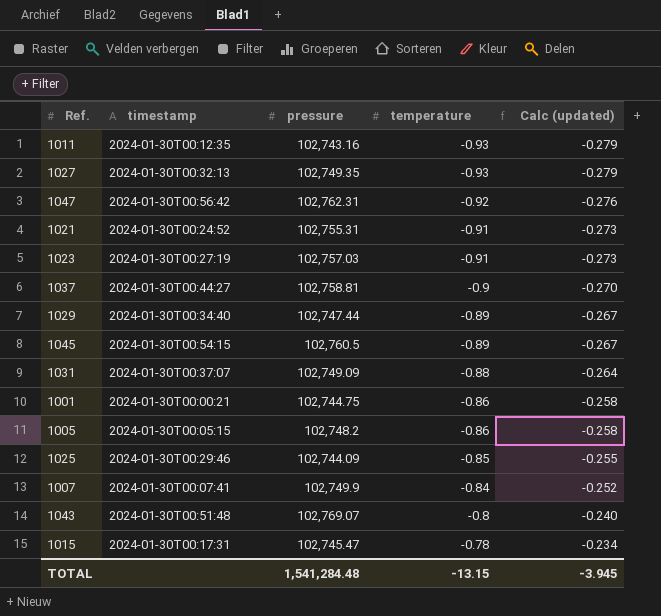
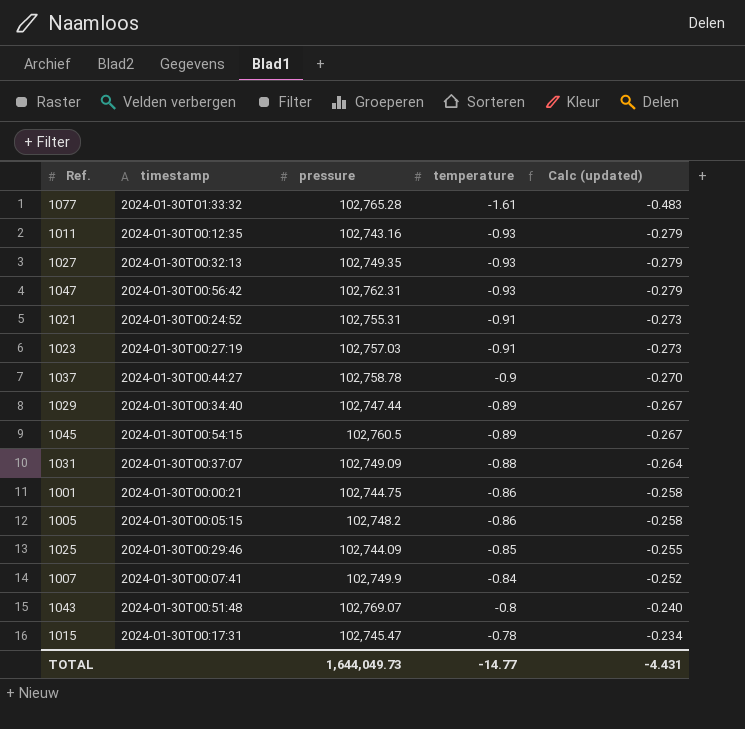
row 1077: none -> 2024-01-30T01:33:32 | 102,765.28 | -1.61 | -0.483
1047 | temperature: -0.92 -> -0.93
1047 | Calc (updated): -0.276 -> -0.279
1037 | pressure: 102,758.81 -> 102,758.78
TOTAL | pressure: 1,541,284.48 -> 1,644,049.73
TOTAL | temperature: -13.15 -> -14.77
TOTAL | Calc (updated): -3.945 -> -4.431

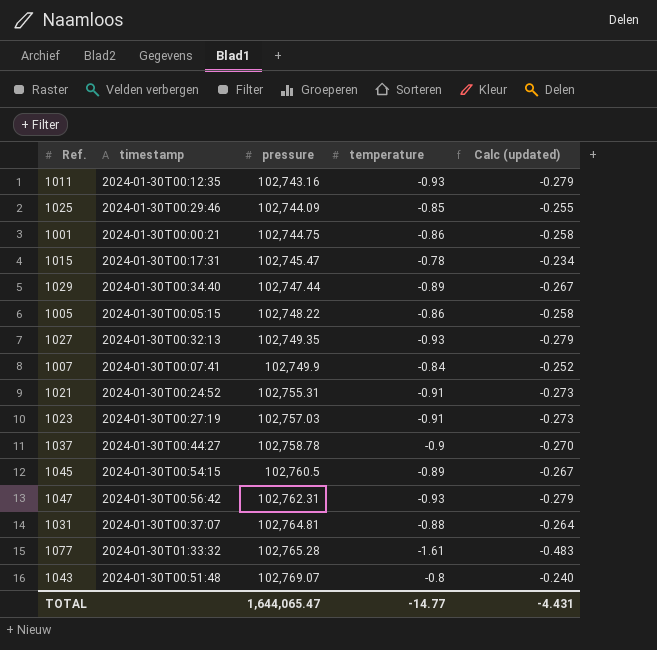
row order: temperature ascending -> pressure ascending
1005 | pressure: 102,748.2 -> 102,748.22
1031 | pressure: 102,749.09 -> 102,764.81
TOTAL | pressure: 1,644,049.73 -> 1,644,065.47

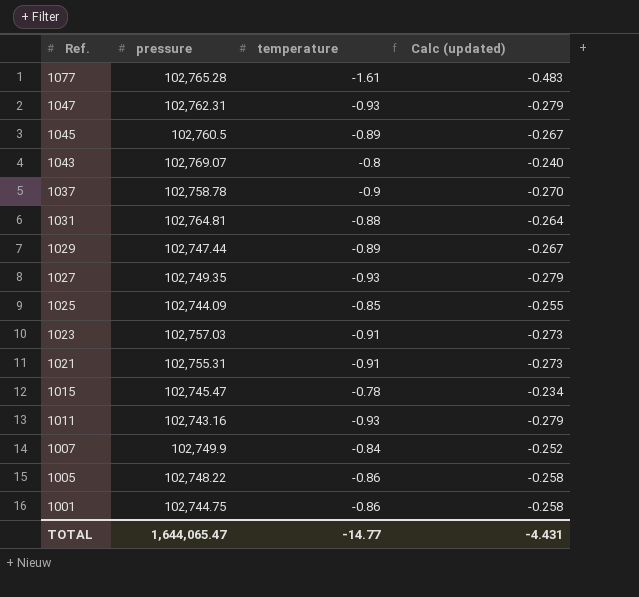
row order: pressure ascending -> Ref. descending
column timestamp | position: 2 -> none

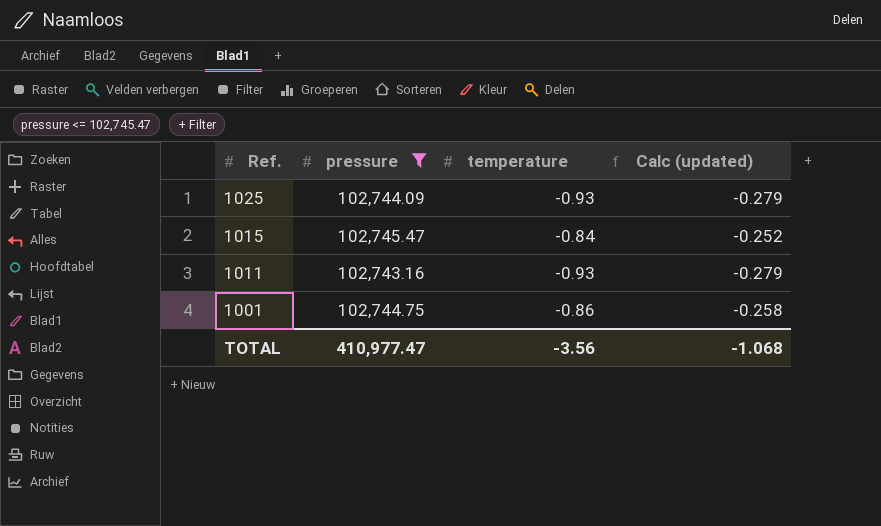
filter: none -> pressure <= 102,745.47
1025 | temperature: -0.85 -> -0.93
1025 | Calc (updated): -0.255 -> -0.279
1015 | temperature: -0.78 -> -0.84
1015 | Calc (updated): -0.234 -> -0.252
TOTAL | pressure: 1,644,065.47 -> 410,977.47
TOTAL | temperature: -14.77 -> -3.56
TOTAL | Calc (updated): -4.431 -> -1.068

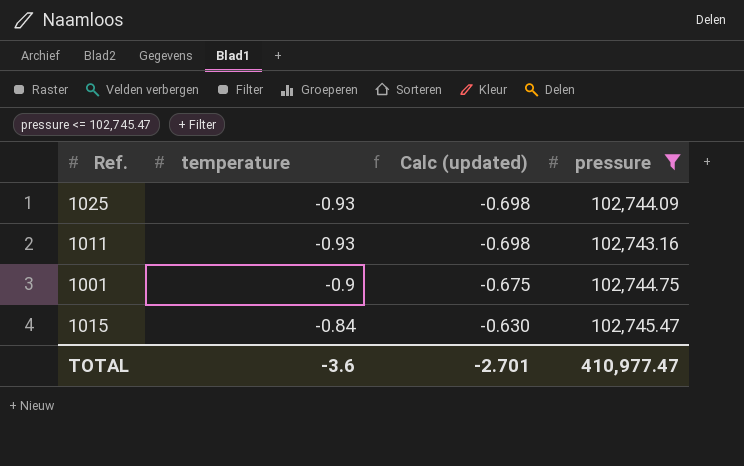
row order: Ref. descending -> temperature ascending
column Calc (updated) | formula: [temperature] * 0.3 -> [temperature] * 0.75
column pressure | position: 2 -> 4
1001 | temperature: -0.86 -> -0.9
TOTAL | temperature: -3.56 -> -3.6
TOTAL | Calc (updated): -1.068 -> -2.701

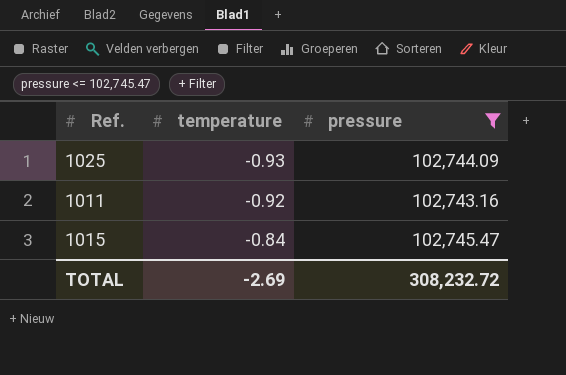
column Calc (updated) | formula: [temperature] * 0.75 -> none
row 1001: -0.9 | -0.675 | 102,744.75 -> none
1011 | temperature: -0.93 -> -0.92
TOTAL | temperature: -3.6 -> -2.69
TOTAL | pressure: 410,977.47 -> 308,232.72

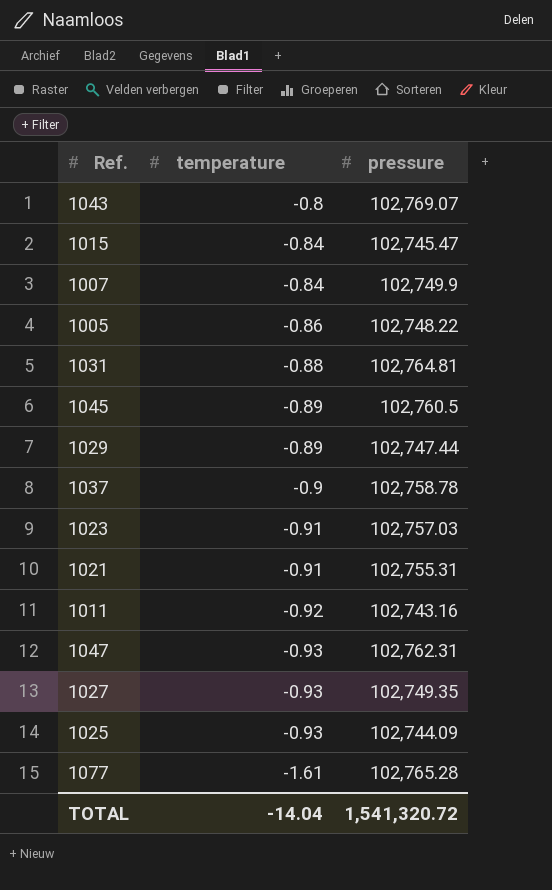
filter: pressure <= 102,745.47 -> none
row order: temperature ascending -> temperature descending
TOTAL | temperature: -2.69 -> -14.04
TOTAL | pressure: 308,232.72 -> 1,541,320.72

